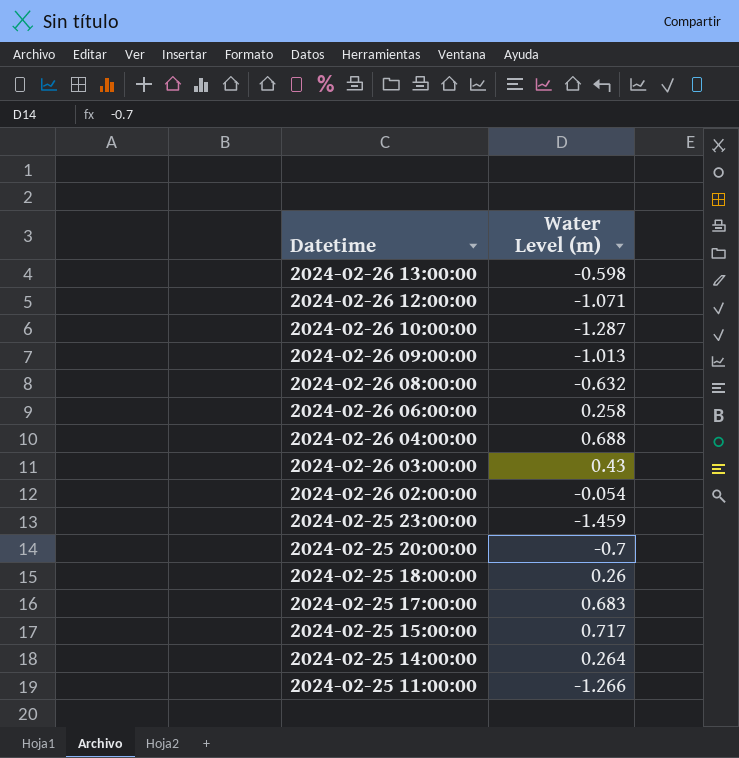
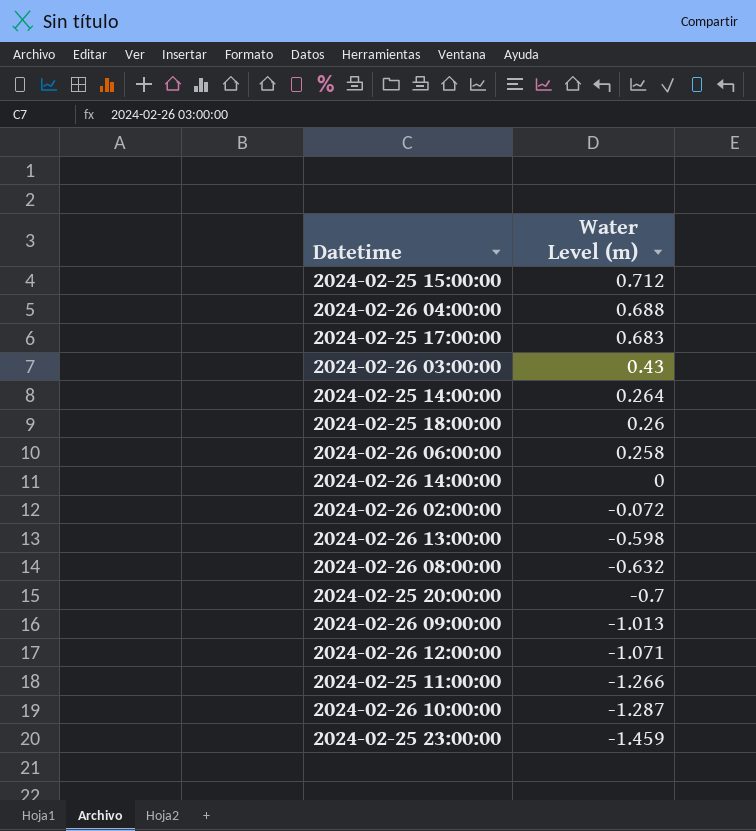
row order: Datetime descending -> Water Level (m) descending
2024-02-25 15:00:00 | Water Level (m): 0.717 -> 0.712
row 2024-02-26 14:00:00: none -> 0
2024-02-26 02:00:00 | Water Level (m): -0.054 -> -0.072

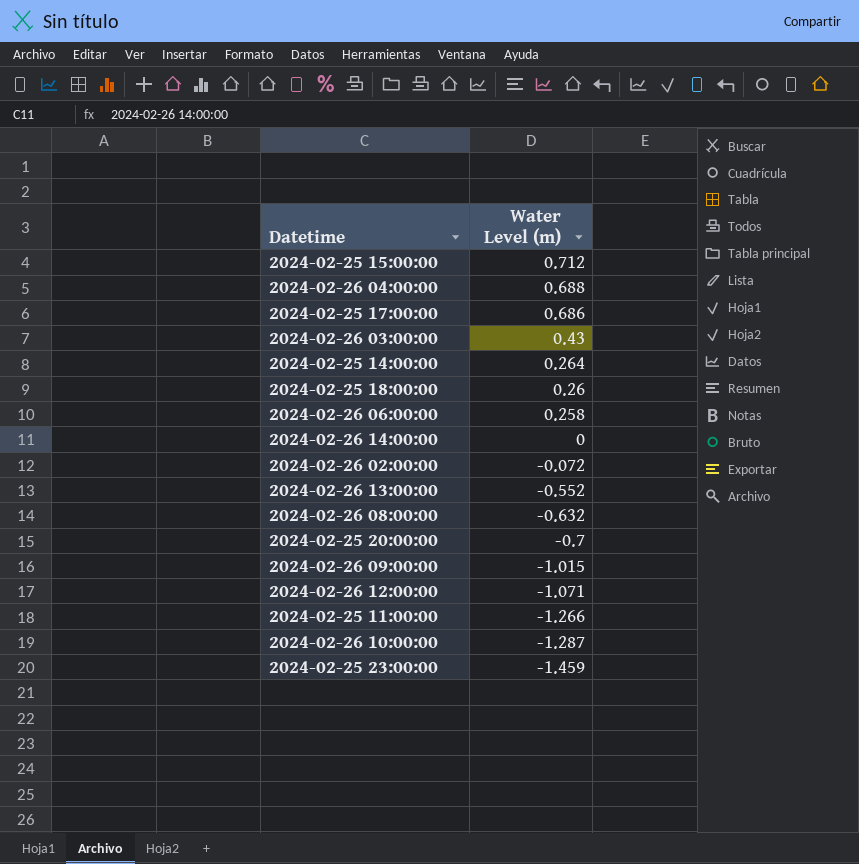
2024-02-25 17:00:00 | Water Level (m): 0.683 -> 0.686
2024-02-26 13:00:00 | Water Level (m): -0.598 -> -0.552
2024-02-26 09:00:00 | Water Level (m): -1.013 -> -1.015

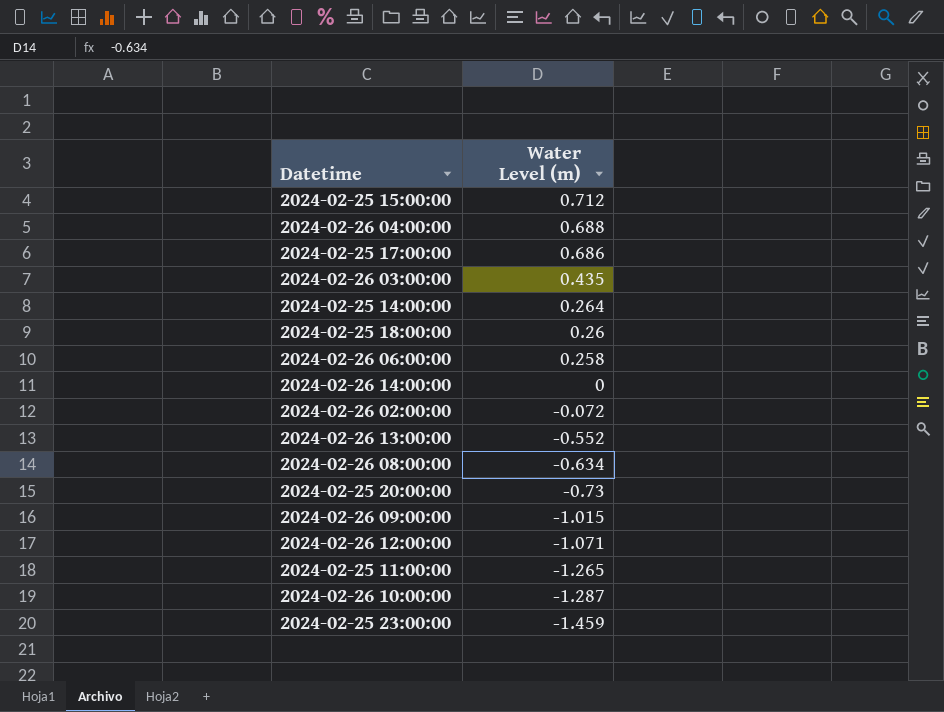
2024-02-26 03:00:00 | Water Level (m): 0.43 -> 0.435
2024-02-26 08:00:00 | Water Level (m): -0.632 -> -0.634
2024-02-25 20:00:00 | Water Level (m): -0.7 -> -0.73
2024-02-25 11:00:00 | Water Level (m): -1.266 -> -1.265

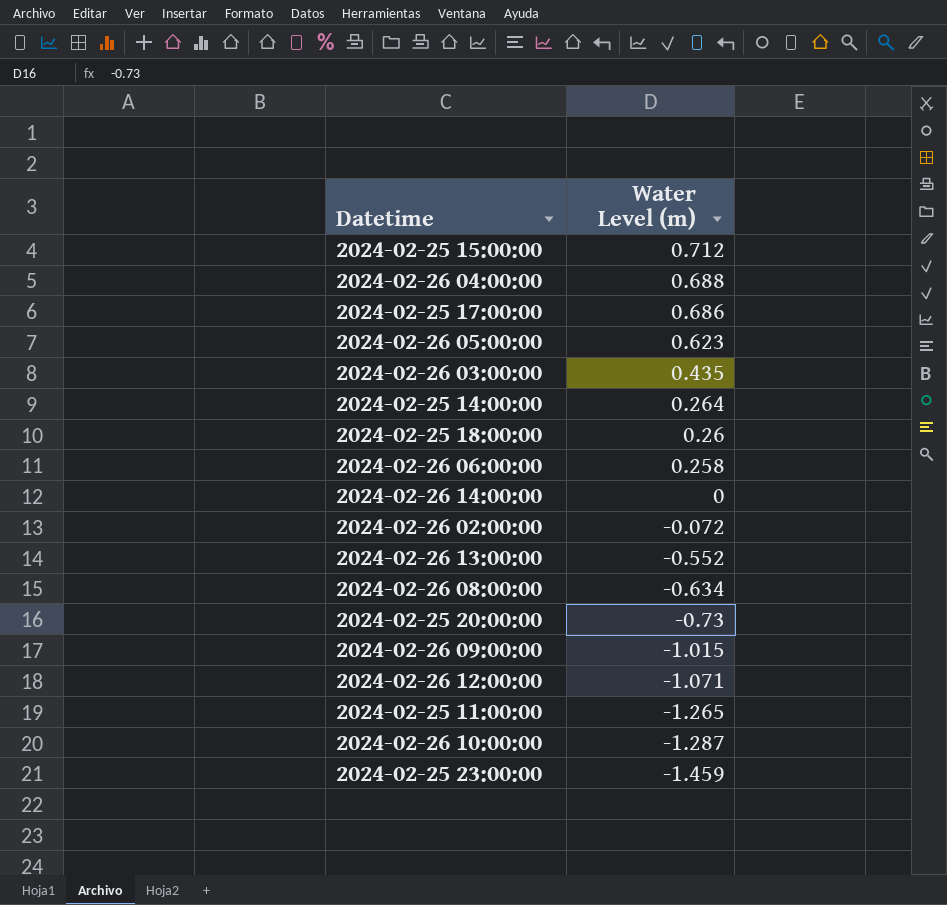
row 2024-02-26 05:00:00: none -> 0.623

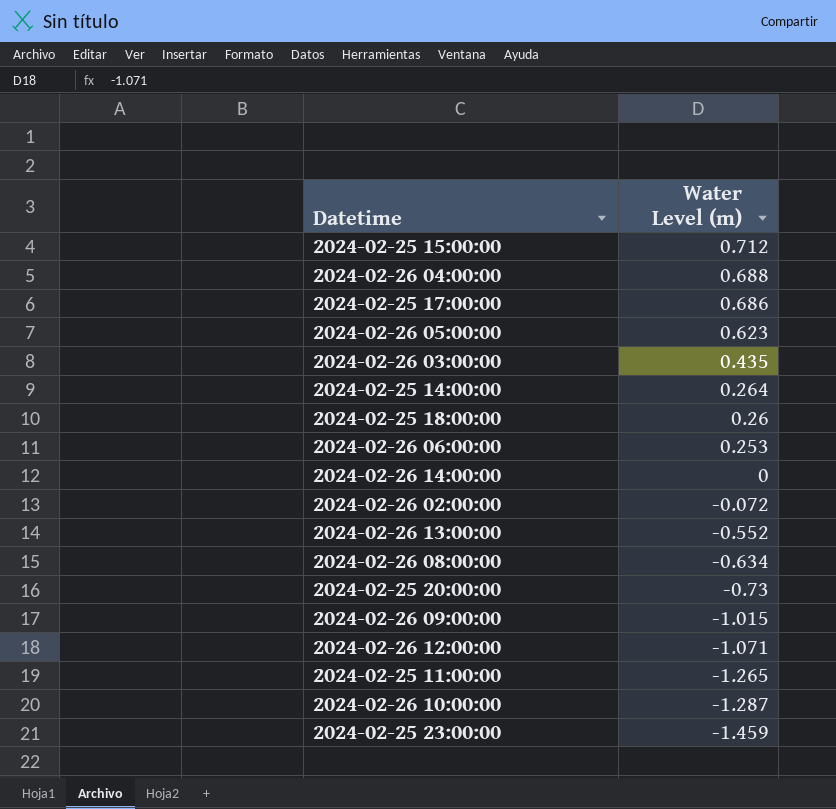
2024-02-26 06:00:00 | Water Level (m): 0.258 -> 0.253

